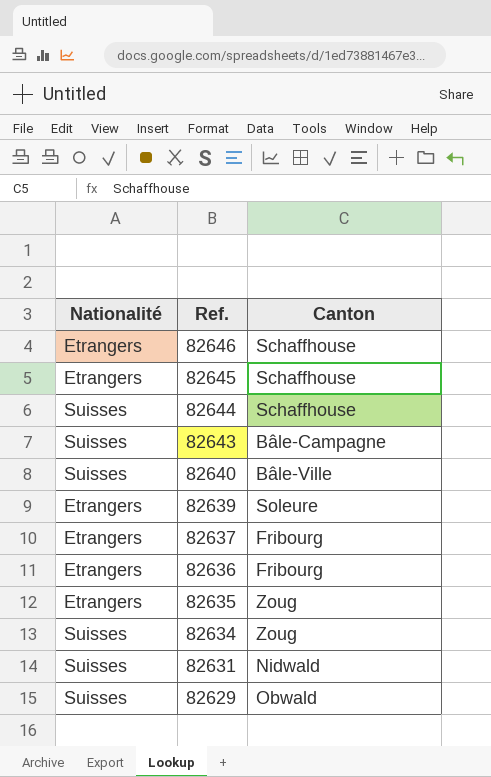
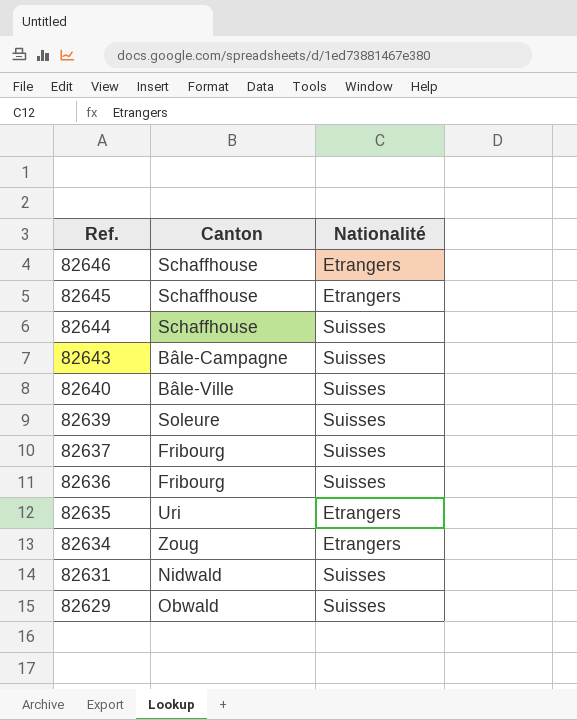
column Nationalité | position: 1 -> 3
82639 | Nationalité: Etrangers -> Suisses
82637 | Nationalité: Etrangers -> Suisses
82636 | Nationalité: Etrangers -> Suisses
82635 | Canton: Zoug -> Uri
82634 | Nationalité: Suisses -> Etrangers

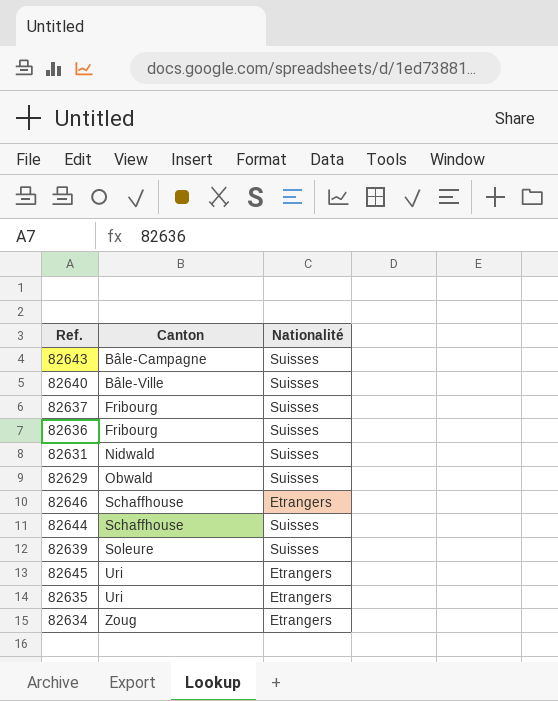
row order: Ref. descending -> Canton ascending
82645 | Canton: Schaffhouse -> Uri

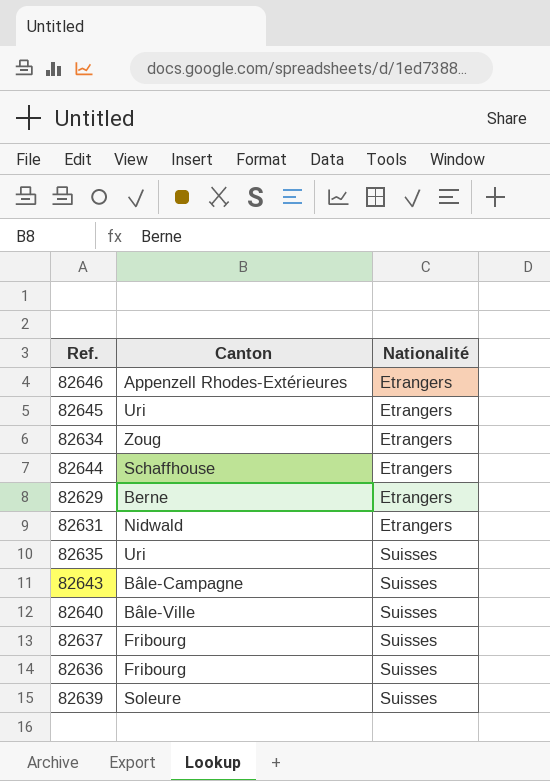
row order: Canton ascending -> Nationalité ascending
82646 | Canton: Schaffhouse -> Appenzell Rhodes-Extérieures
82644 | Nationalité: Suisses -> Etrangers
82629 | Canton: Obwald -> Berne
82629 | Nationalité: Suisses -> Etrangers
82631 | Nationalité: Suisses -> Etrangers
82635 | Nationalité: Etrangers -> Suisses

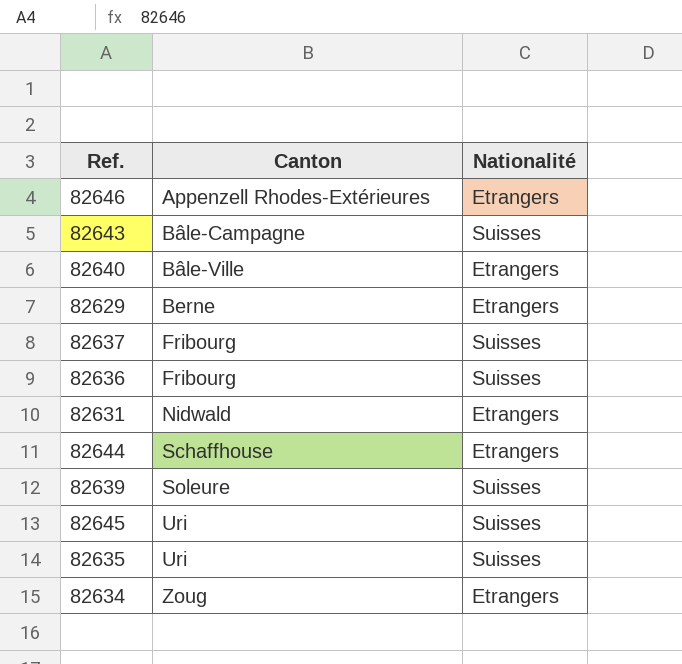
row order: Nationalité ascending -> Canton ascending
82640 | Nationalité: Suisses -> Etrangers
82645 | Nationalité: Etrangers -> Suisses

